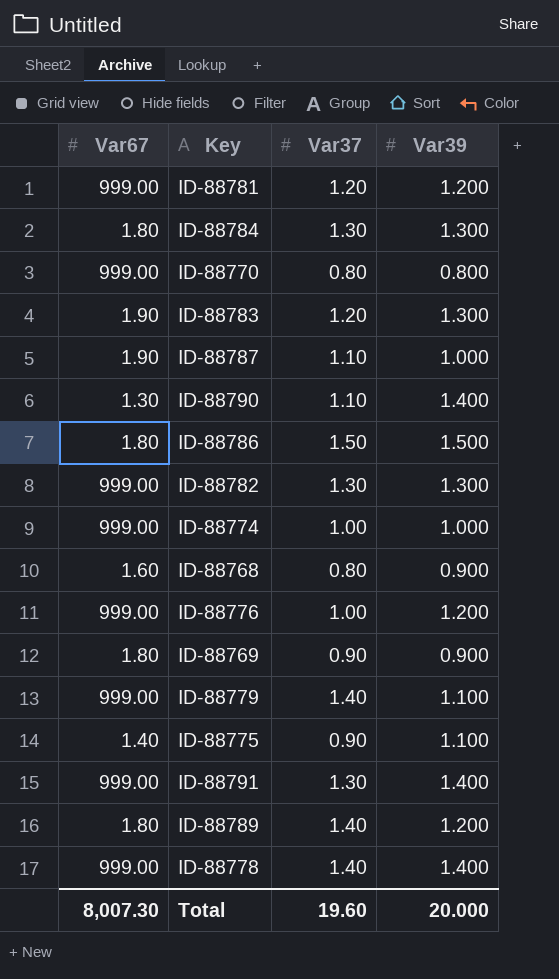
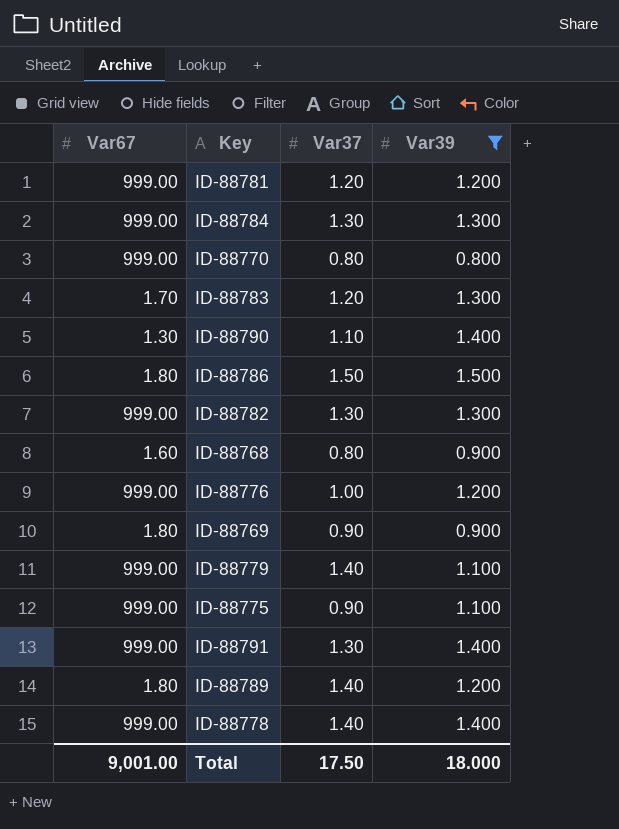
filter: none -> Var39 != 1.000
ID-88784 | Var67: 1.80 -> 999.00
ID-88783 | Var67: 1.90 -> 1.70
ID-88775 | Var67: 1.40 -> 999.00
Total | Var67: 8,007.30 -> 9,001.00
Total | Var37: 19.60 -> 17.50
Total | Var39: 20.000 -> 18.000

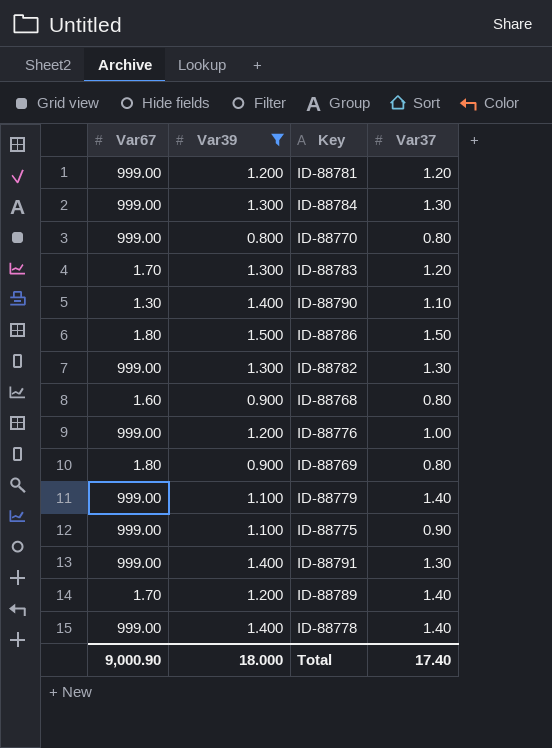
column Var39 | position: 4 -> 2
ID-88769 | Var37: 0.90 -> 0.80
ID-88789 | Var67: 1.80 -> 1.70
Total | Var67: 9,001.00 -> 9,000.90
Total | Var37: 17.50 -> 17.40

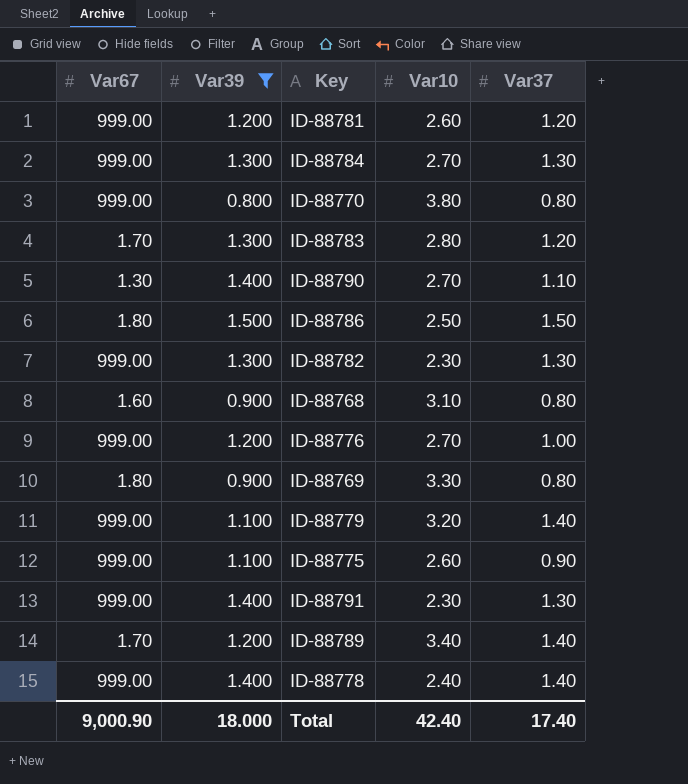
column Var10 | position: none -> 4

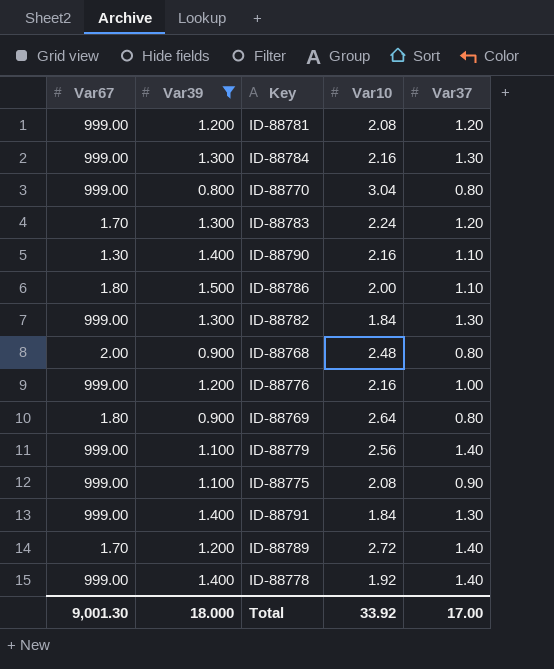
ID-88781 | Var10: 2.60 -> 2.08
ID-88784 | Var10: 2.70 -> 2.16
ID-88770 | Var10: 3.80 -> 3.04
ID-88783 | Var10: 2.80 -> 2.24
ID-88790 | Var10: 2.70 -> 2.16
ID-88786 | Var10: 2.50 -> 2.00
ID-88786 | Var37: 1.50 -> 1.10
ID-88782 | Var10: 2.30 -> 1.84
ID-88768 | Var67: 1.60 -> 2.00
ID-88768 | Var10: 3.10 -> 2.48
ID-88776 | Var10: 2.70 -> 2.16
ID-88769 | Var10: 3.30 -> 2.64
ID-88779 | Var10: 3.20 -> 2.56
ID-88775 | Var10: 2.60 -> 2.08
ID-88791 | Var10: 2.30 -> 1.84
ID-88789 | Var10: 3.40 -> 2.72
ID-88778 | Var10: 2.40 -> 1.92
Total | Var67: 9,000.90 -> 9,001.30
Total | Var10: 42.40 -> 33.92
Total | Var37: 17.40 -> 17.00

